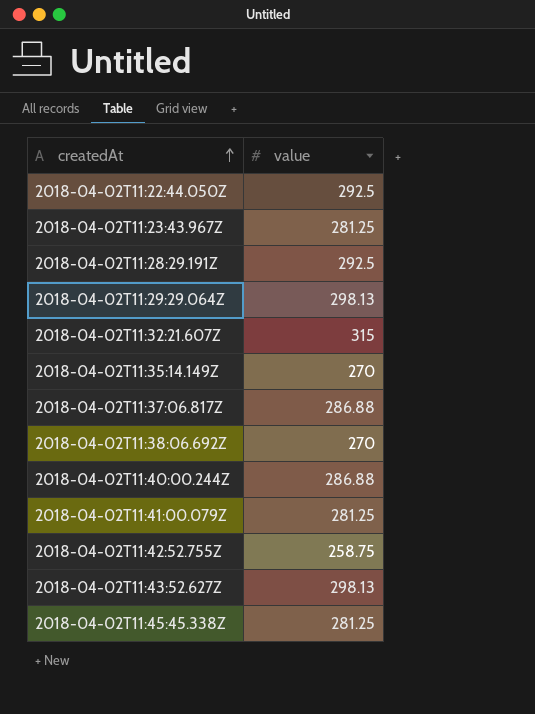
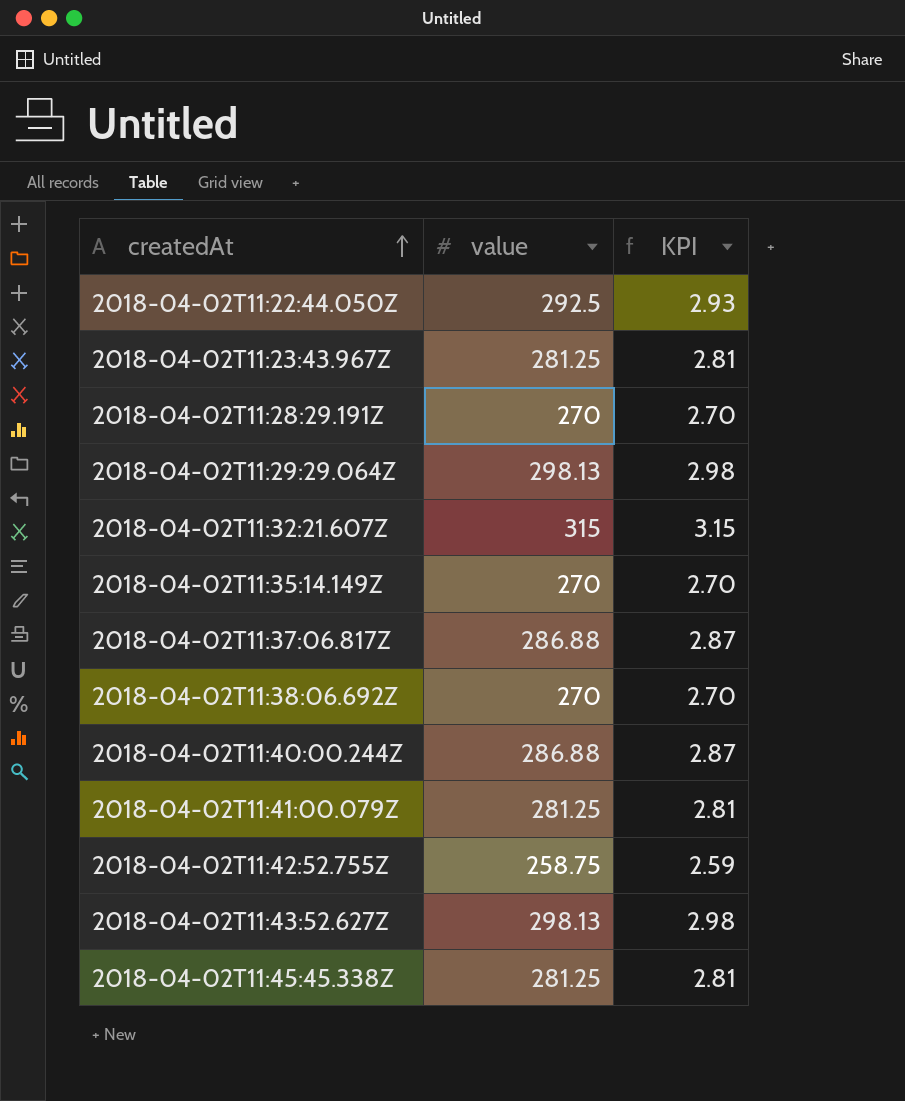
column KPI | formula: none -> [value] * 0.01
2018-04-02T11:28:29.191Z | value: 292.5 -> 270

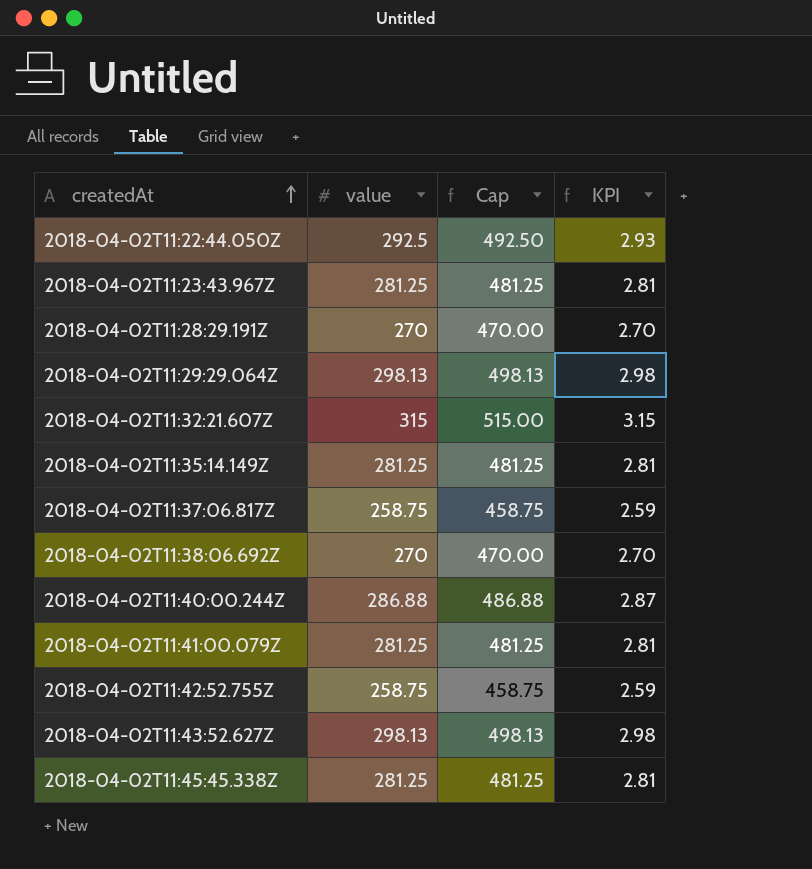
column Cap | formula: none -> [value] + 200
2018-04-02T11:35:14.149Z | value: 270 -> 281.25
2018-04-02T11:35:14.149Z | KPI: 2.70 -> 2.81
2018-04-02T11:37:06.817Z | value: 286.88 -> 258.75
2018-04-02T11:37:06.817Z | KPI: 2.87 -> 2.59

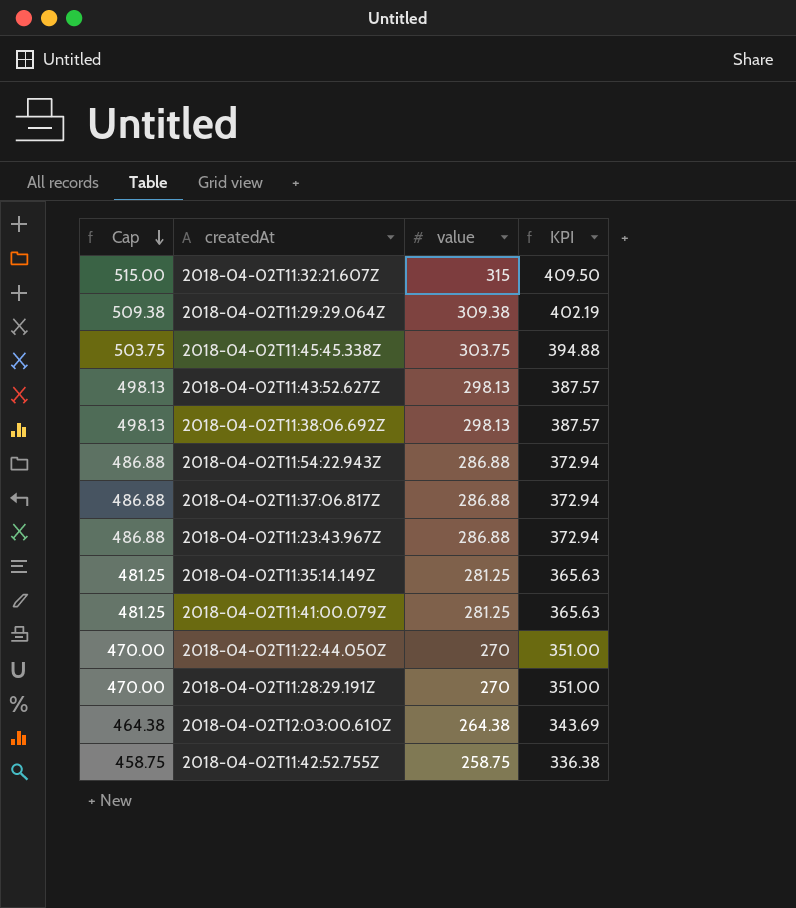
row order: createdAt ascending -> Cap descending
column Cap | position: 3 -> 1
column KPI | formula: [value] * 0.01 -> [value] * 1.3
row 2018-04-02T11:40:00.244Z: 286.88 | 486.88 | 2.87 -> none
2018-04-02T11:29:29.064Z | Cap: 498.13 -> 509.38
2018-04-02T11:29:29.064Z | value: 298.13 -> 309.38
2018-04-02T11:45:45.338Z | Cap: 481.25 -> 503.75
2018-04-02T11:45:45.338Z | value: 281.25 -> 303.75
2018-04-02T11:38:06.692Z | Cap: 470.00 -> 498.13
2018-04-02T11:38:06.692Z | value: 270 -> 298.13
row 2018-04-02T11:54:22.943Z: none -> 486.88 | 286.88 | 372.94
2018-04-02T11:37:06.817Z | Cap: 458.75 -> 486.88
2018-04-02T11:37:06.817Z | value: 258.75 -> 286.88
2018-04-02T11:23:43.967Z | Cap: 481.25 -> 486.88
2018-04-02T11:23:43.967Z | value: 281.25 -> 286.88
2018-04-02T11:22:44.050Z | Cap: 492.50 -> 470.00
2018-04-02T11:22:44.050Z | value: 292.5 -> 270
row 2018-04-02T12:03:00.610Z: none -> 464.38 | 264.38 | 343.69

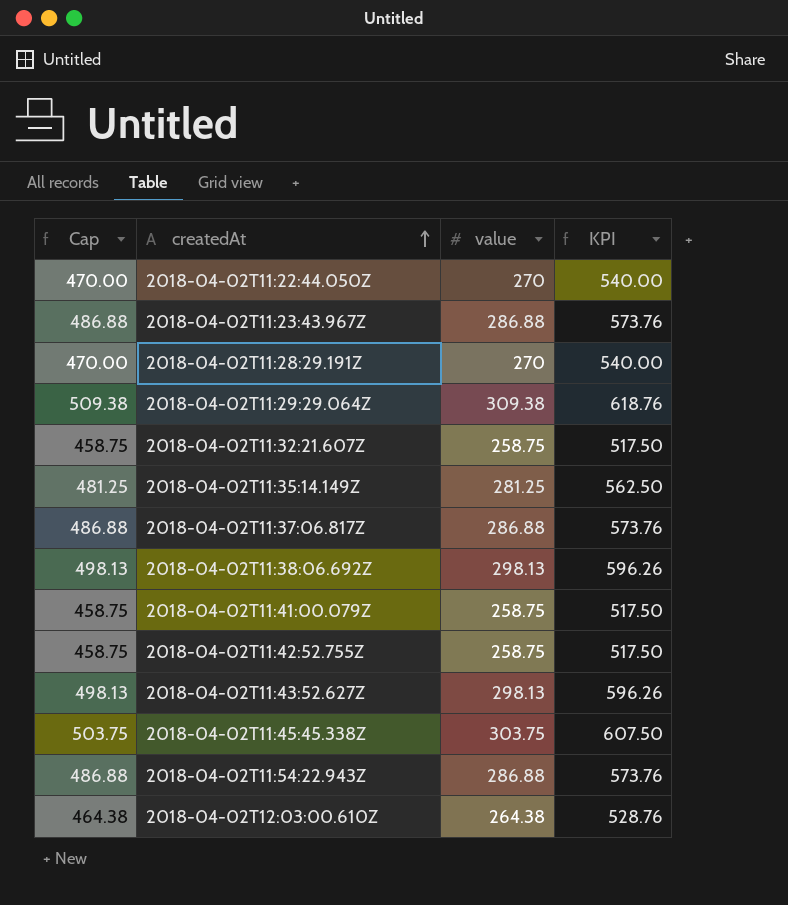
row order: Cap descending -> createdAt ascending
column KPI | formula: [value] * 1.3 -> [value] * 2
2018-04-02T11:32:21.607Z | Cap: 515.00 -> 458.75
2018-04-02T11:32:21.607Z | value: 315 -> 258.75
2018-04-02T11:41:00.079Z | Cap: 481.25 -> 458.75
2018-04-02T11:41:00.079Z | value: 281.25 -> 258.75

